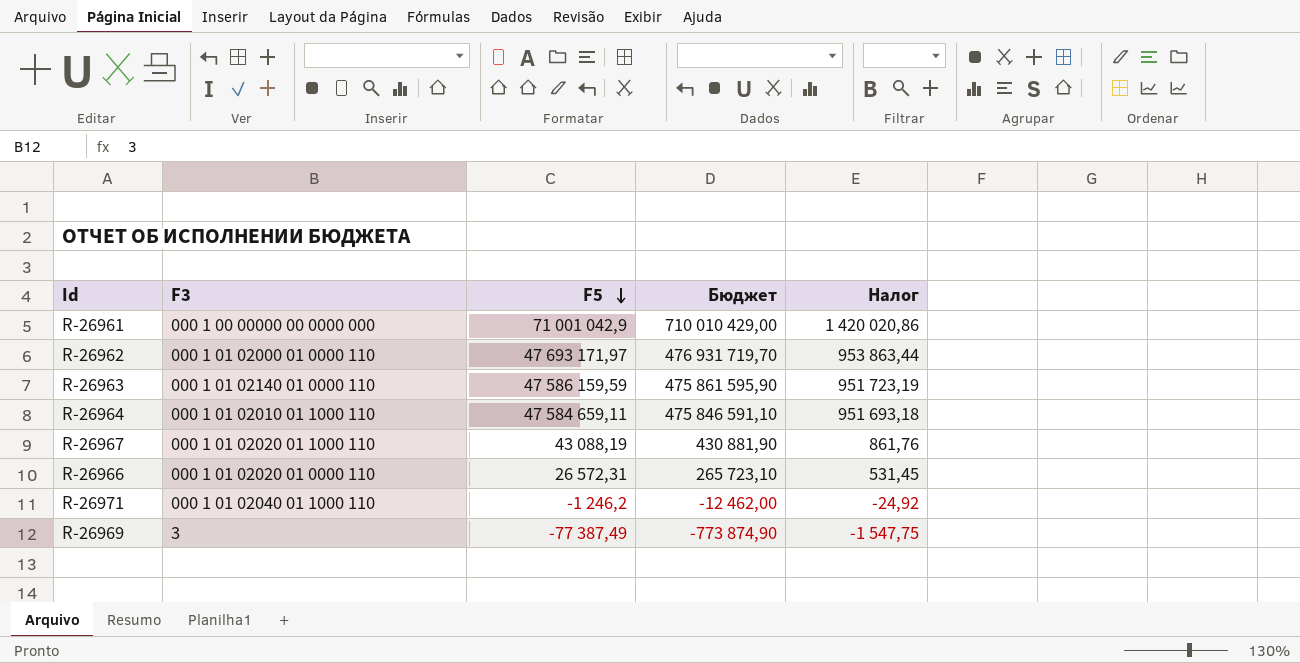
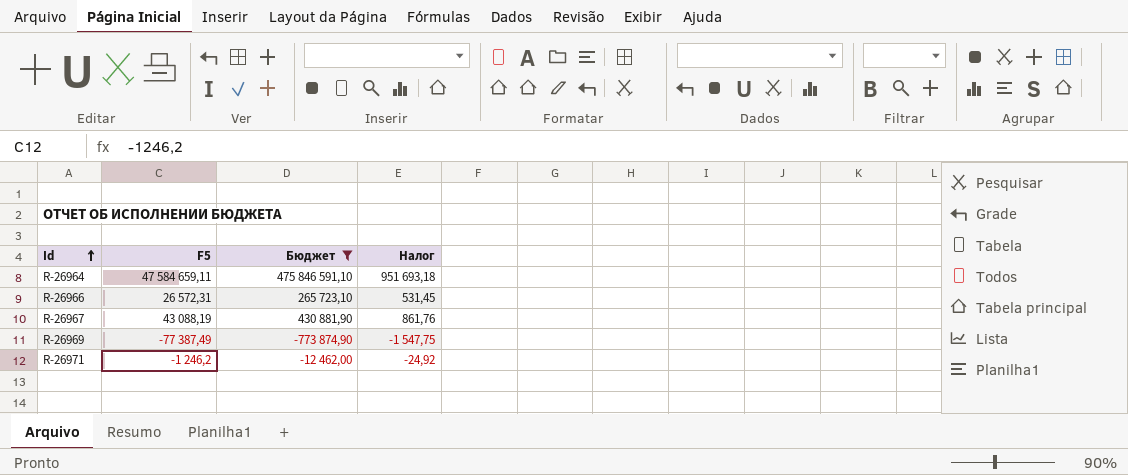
filter: none -> Бюджет <= 475 846 591,10
row order: F5 descending -> Id ascending
column F3 | position: 2 -> none

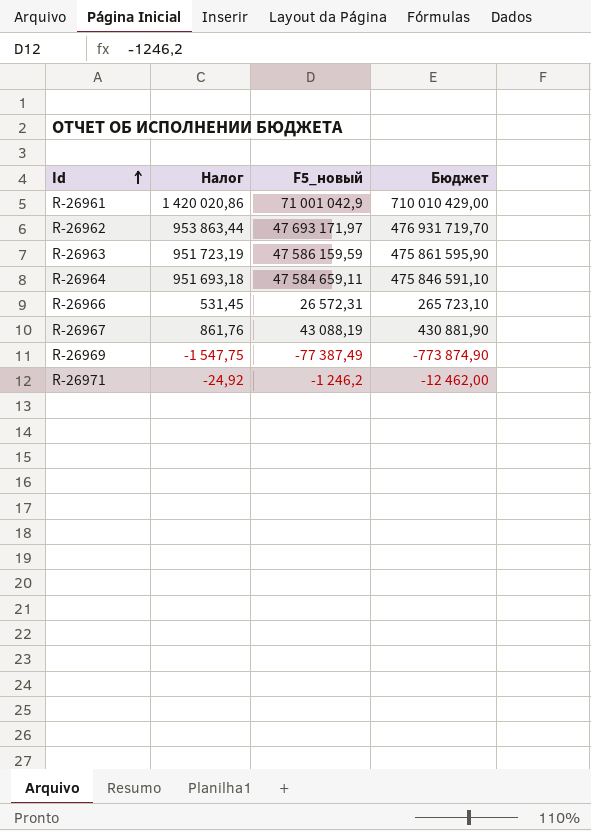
filter: Бюджет <= 475 846 591,10 -> none
column Налог | position: 4 -> 2
column name: F5 -> F5_новый

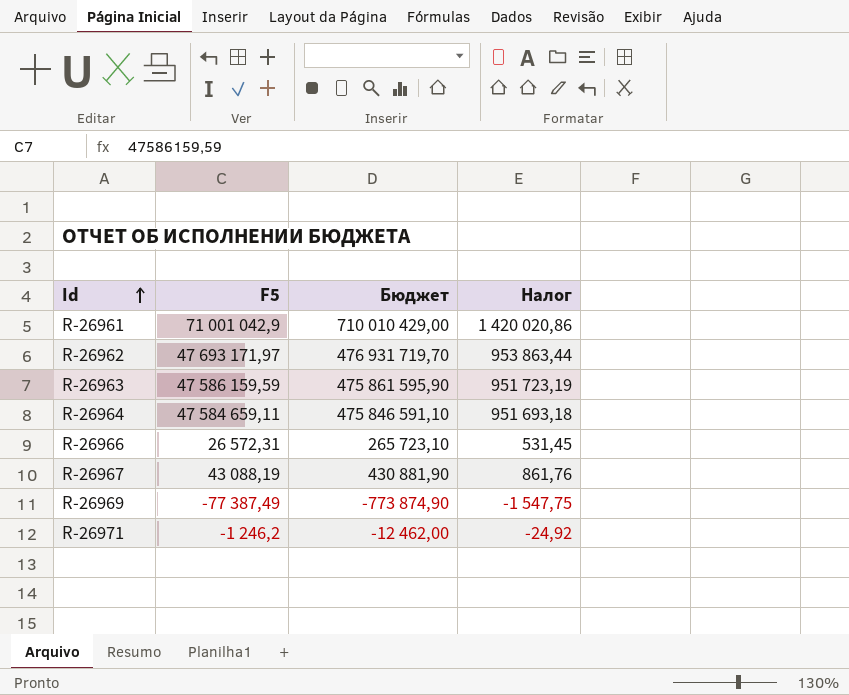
column name: F5_новый -> F5
column Налог | position: 2 -> 4

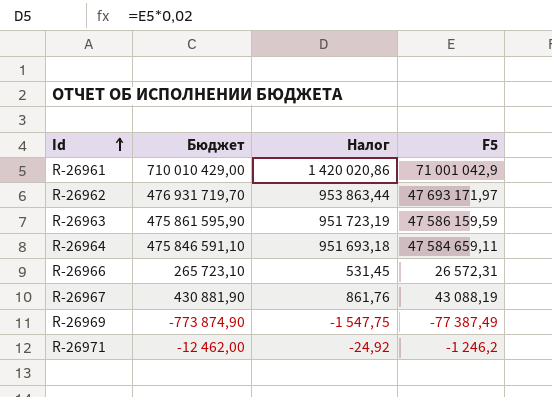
column F5 | position: 2 -> 4

